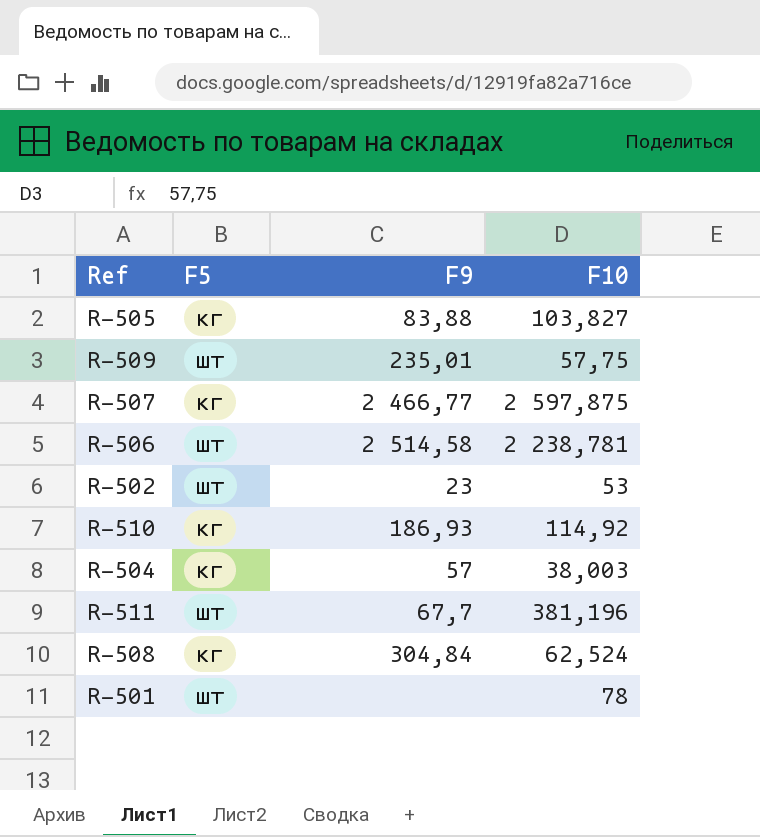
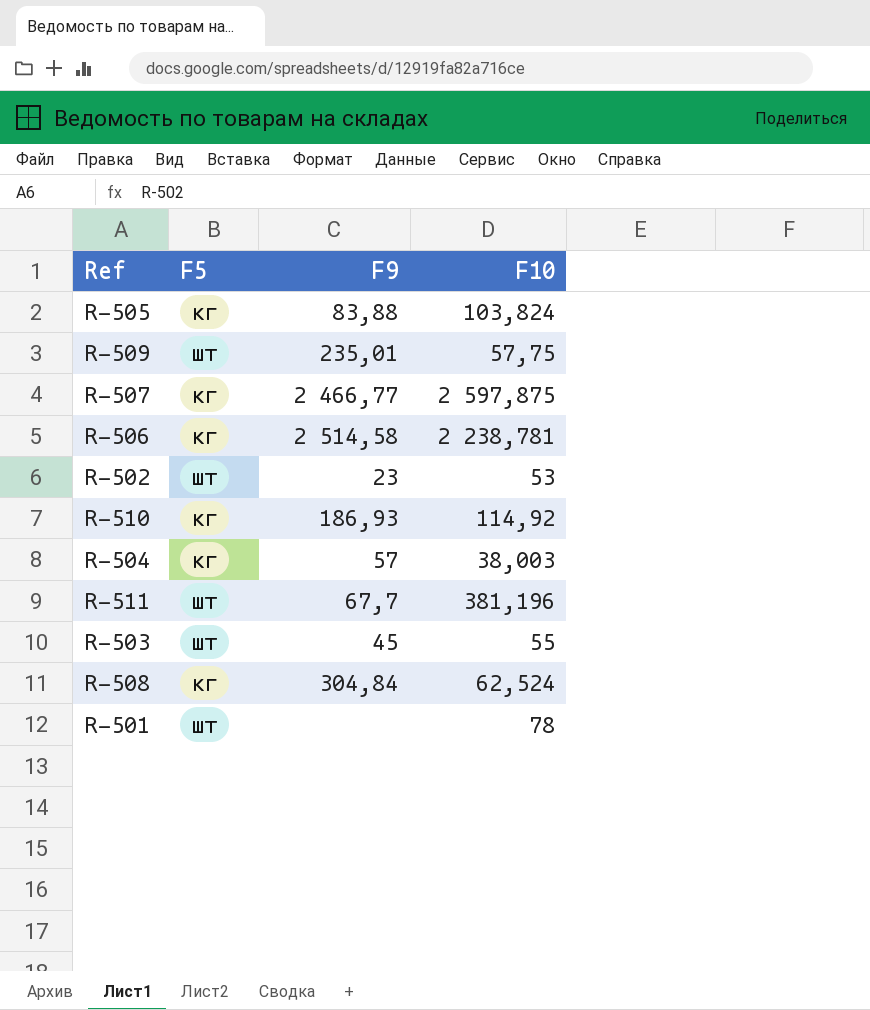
R-505 | F10: 103,827 -> 103,824
R-506 | F5: шт -> кг
row R-503: none -> шт | 45 | 55

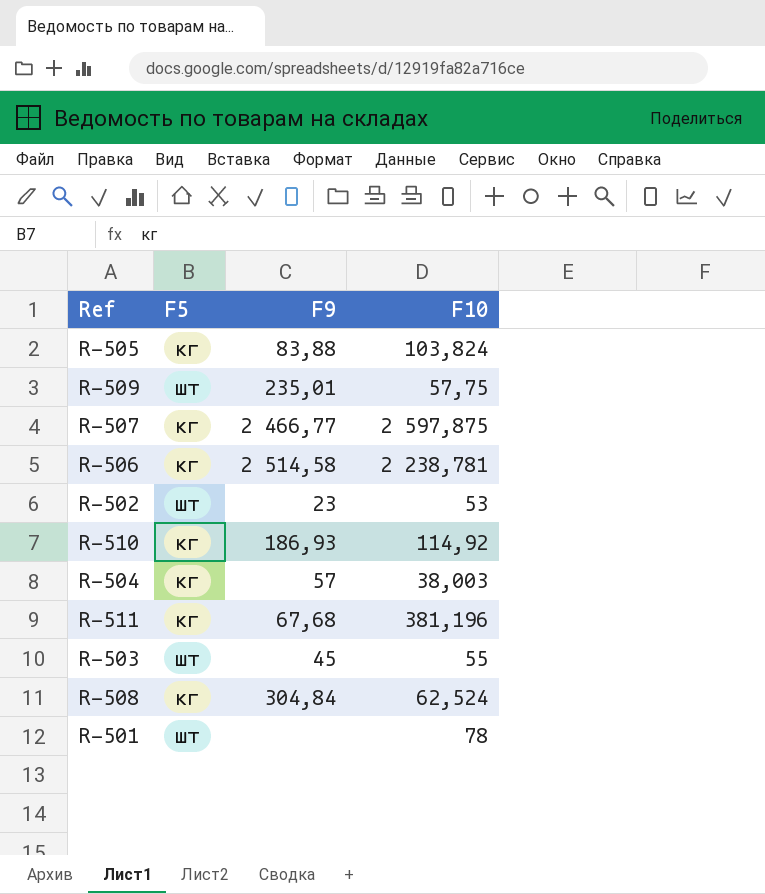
R-511 | F5: шт -> кг
R-511 | F9: 67,7 -> 67,68

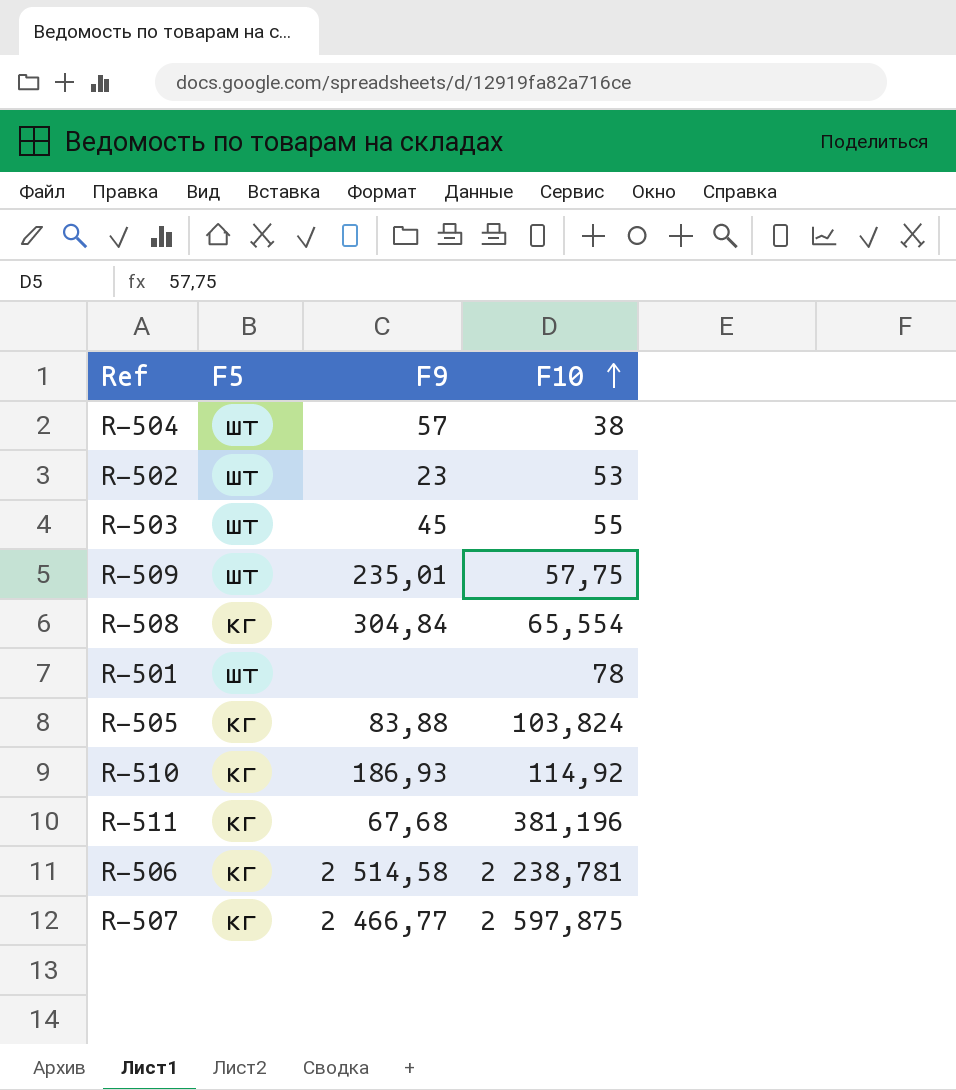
row order: none -> F10 ascending
R-504 | F5: кг -> шт
R-504 | F10: 38,003 -> 38
R-508 | F10: 62,524 -> 65,554

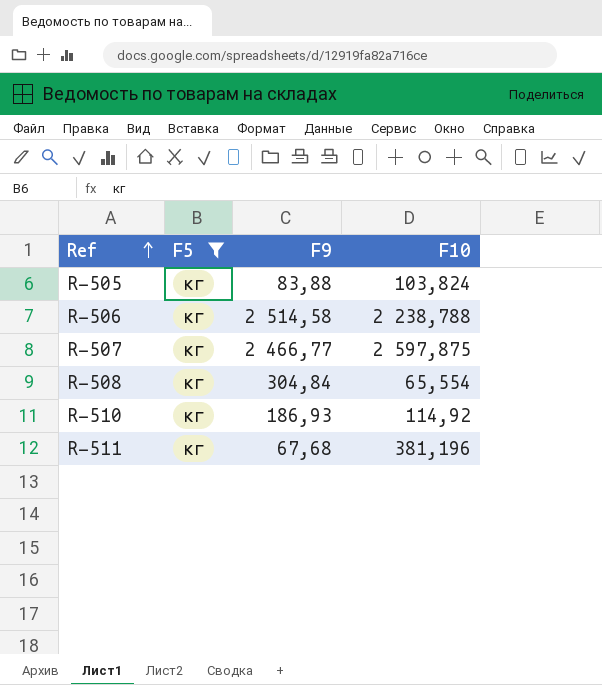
filter: none -> F5 = кг
row order: F10 ascending -> Ref ascending
R-506 | F10: 2 238,781 -> 2 238,788

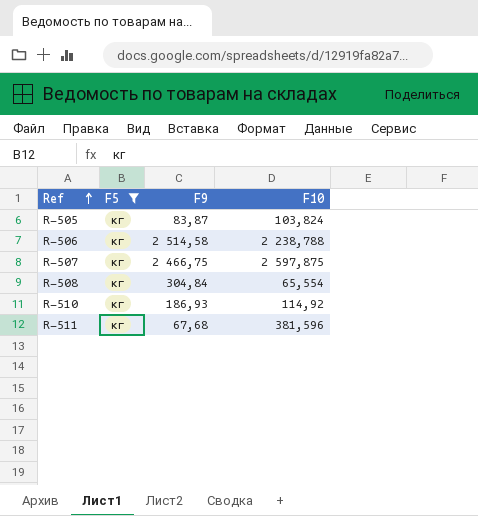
R-505 | F9: 83,88 -> 83,87
R-507 | F9: 2 466,77 -> 2 466,75
R-511 | F10: 381,196 -> 381,596

